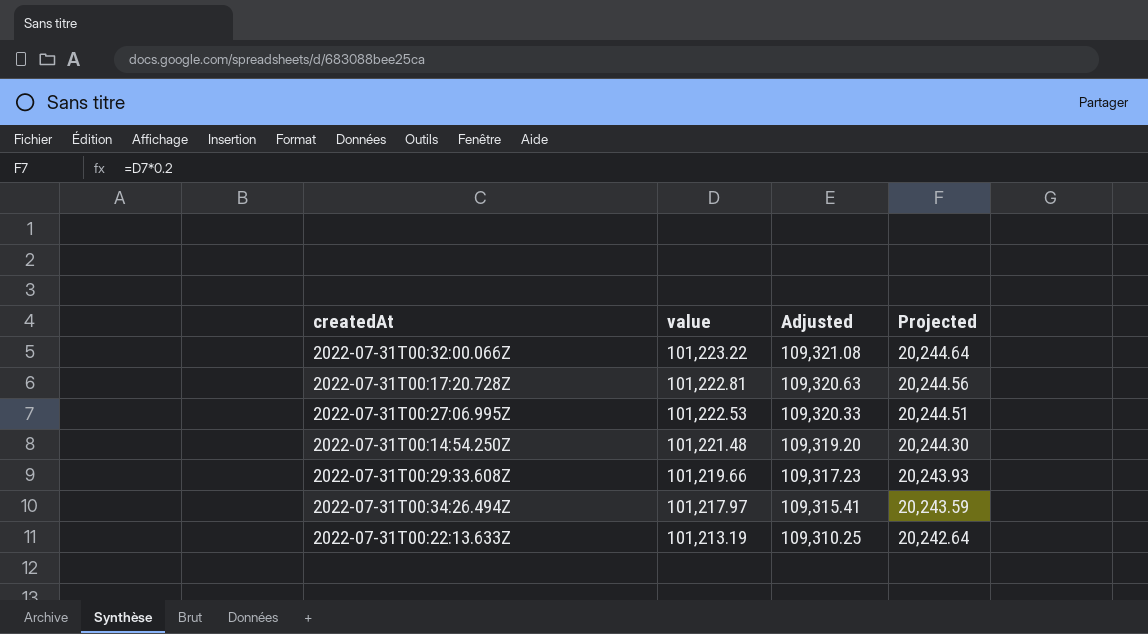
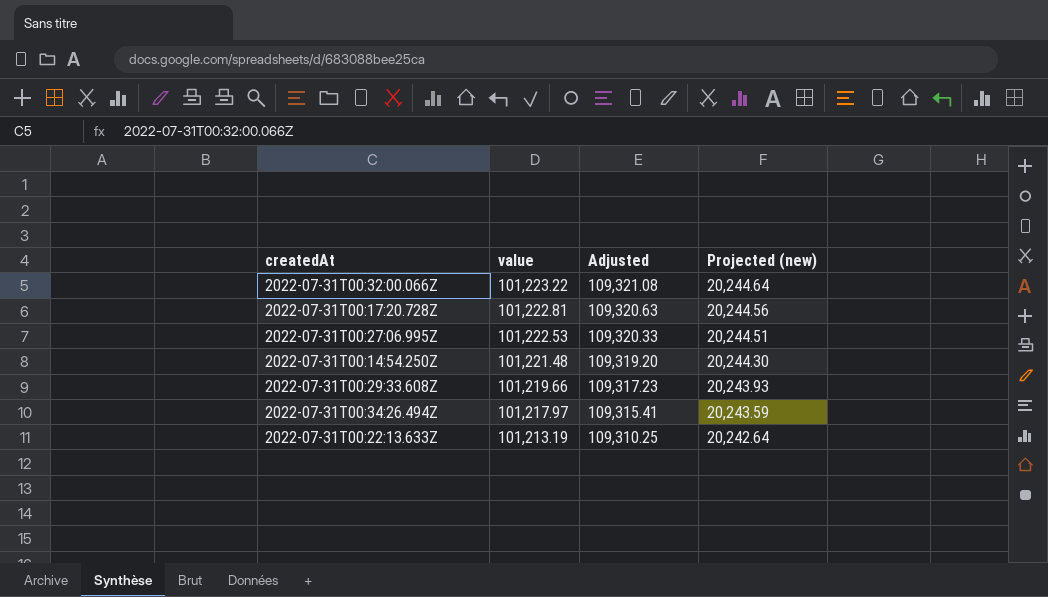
column name: Projected -> Projected (new)

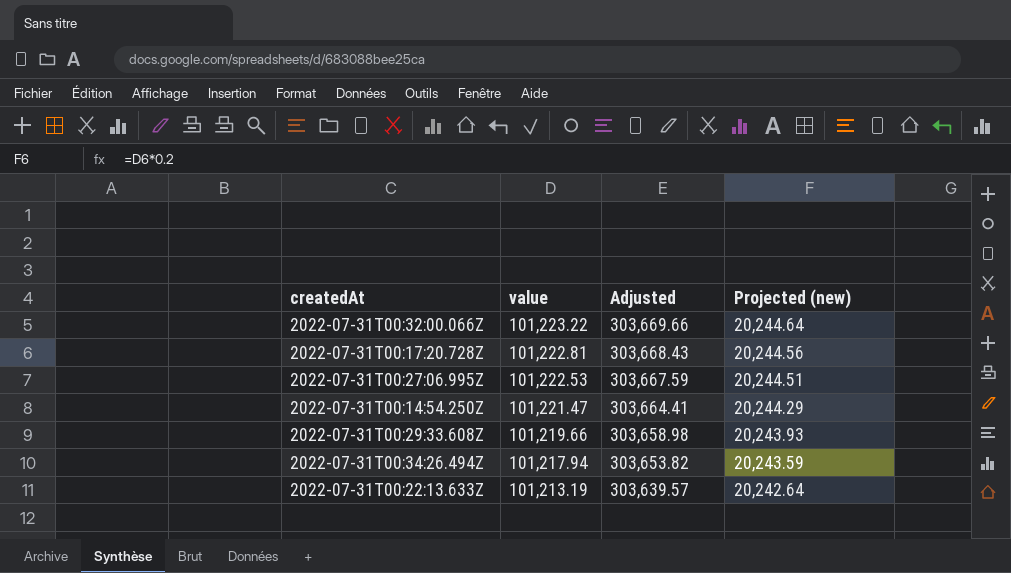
column Adjusted | formula: [value] * 1.08 -> [value] * 3
2022-07-31T00:14:54.250Z | value: 101,221.48 -> 101,221.47
2022-07-31T00:14:54.250Z | Projected (new): 20,244.30 -> 20,244.29
2022-07-31T00:34:26.494Z | value: 101,217.97 -> 101,217.94

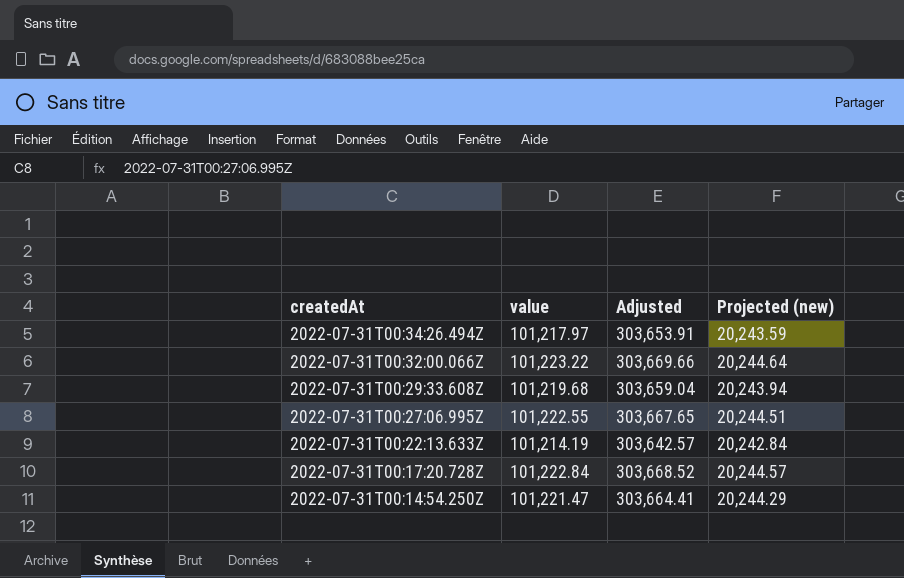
row order: value descending -> createdAt descending
2022-07-31T00:34:26.494Z | value: 101,217.94 -> 101,217.97
2022-07-31T00:34:26.494Z | Adjusted: 303,653.82 -> 303,653.91
2022-07-31T00:29:33.608Z | value: 101,219.66 -> 101,219.68
2022-07-31T00:29:33.608Z | Adjusted: 303,658.98 -> 303,659.04
2022-07-31T00:29:33.608Z | Projected (new): 20,243.93 -> 20,243.94
2022-07-31T00:27:06.995Z | value: 101,222.53 -> 101,222.55
2022-07-31T00:27:06.995Z | Adjusted: 303,667.59 -> 303,667.65
2022-07-31T00:22:13.633Z | value: 101,213.19 -> 101,214.19
2022-07-31T00:22:13.633Z | Adjusted: 303,639.57 -> 303,642.57
2022-07-31T00:22:13.633Z | Projected (new): 20,242.64 -> 20,242.84
2022-07-31T00:17:20.728Z | value: 101,222.81 -> 101,222.84
2022-07-31T00:17:20.728Z | Adjusted: 303,668.43 -> 303,668.52
2022-07-31T00:17:20.728Z | Projected (new): 20,244.56 -> 20,244.57

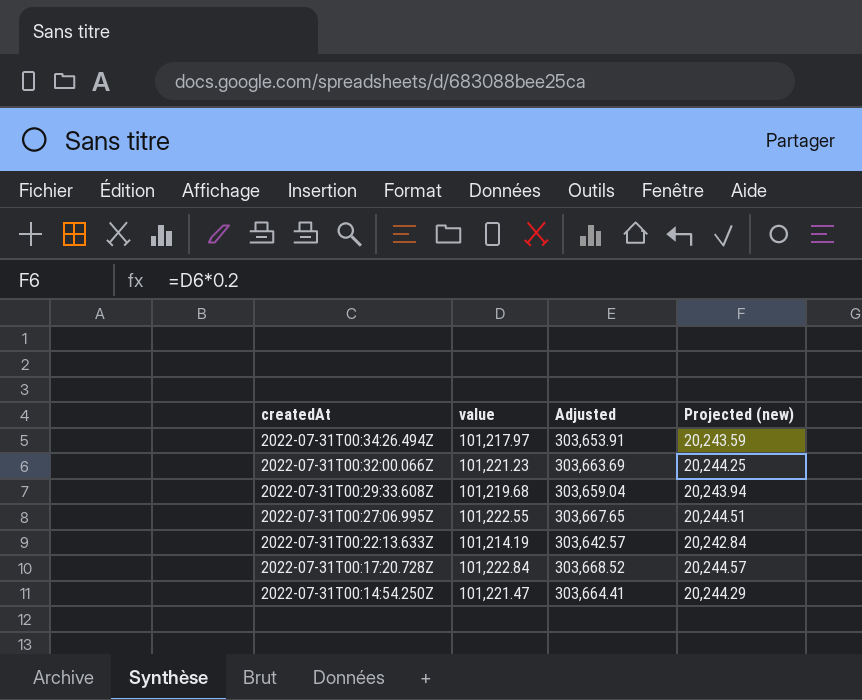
2022-07-31T00:32:00.066Z | value: 101,223.22 -> 101,221.23
2022-07-31T00:32:00.066Z | Adjusted: 303,669.66 -> 303,663.69
2022-07-31T00:32:00.066Z | Projected (new): 20,244.64 -> 20,244.25

